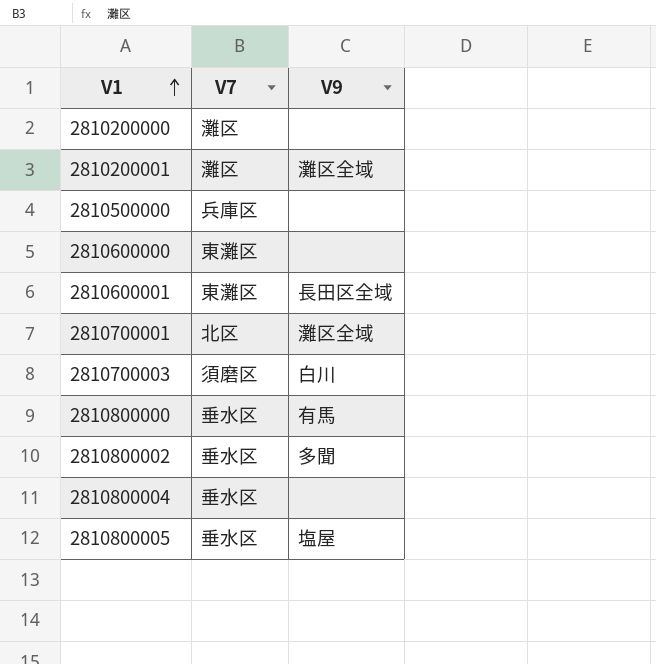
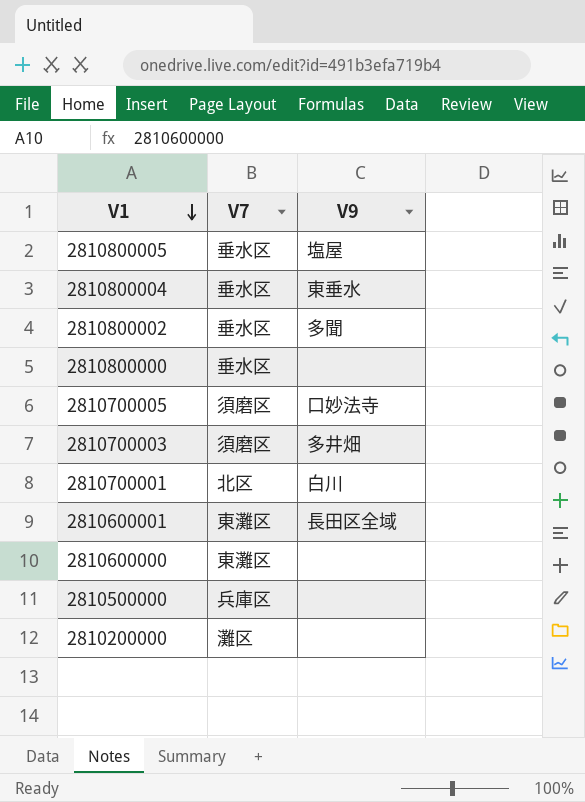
row order: V1 ascending -> V1 descending
row 2810200001: 灘区 | 灘区全域 -> none
2810800004 | V9: none -> 東垂水
2810800000 | V9: 有馬 -> none
row 2810700005: none -> 須磨区 | 口妙法寺
2810700003 | V9: 白川 -> 多井畑
2810700001 | V9: 灘区全域 -> 白川

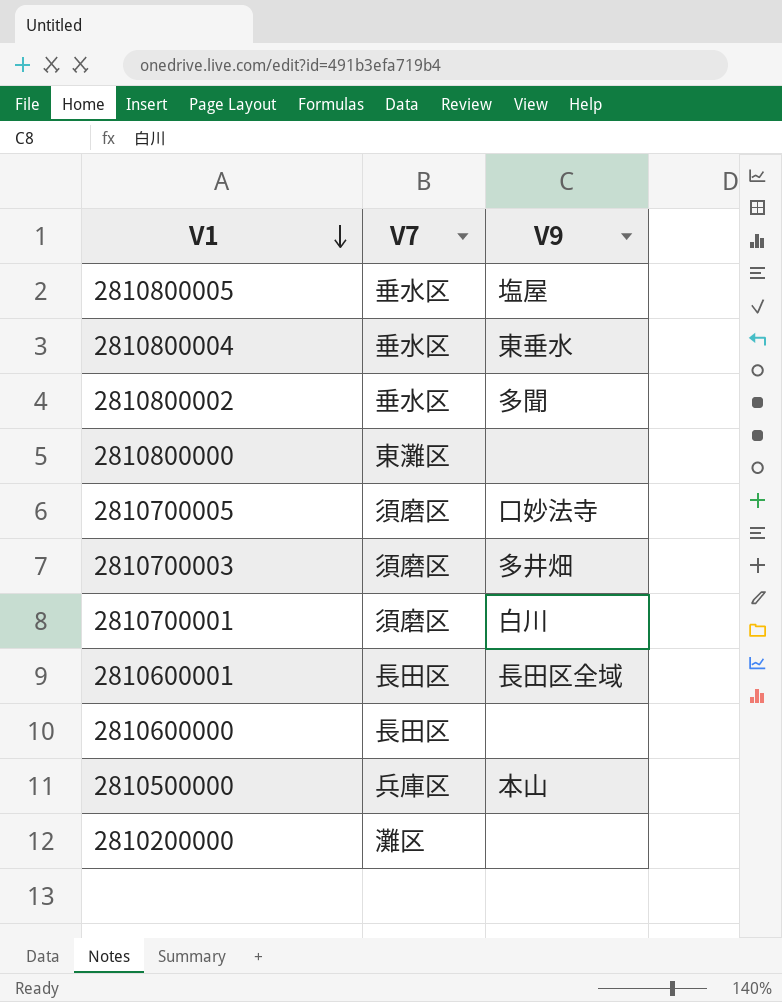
2810800000 | V7: 垂水区 -> 東灘区
2810700001 | V7: 北区 -> 須磨区
2810600001 | V7: 東灘区 -> 長田区
2810600000 | V7: 東灘区 -> 長田区
2810500000 | V9: none -> 本山

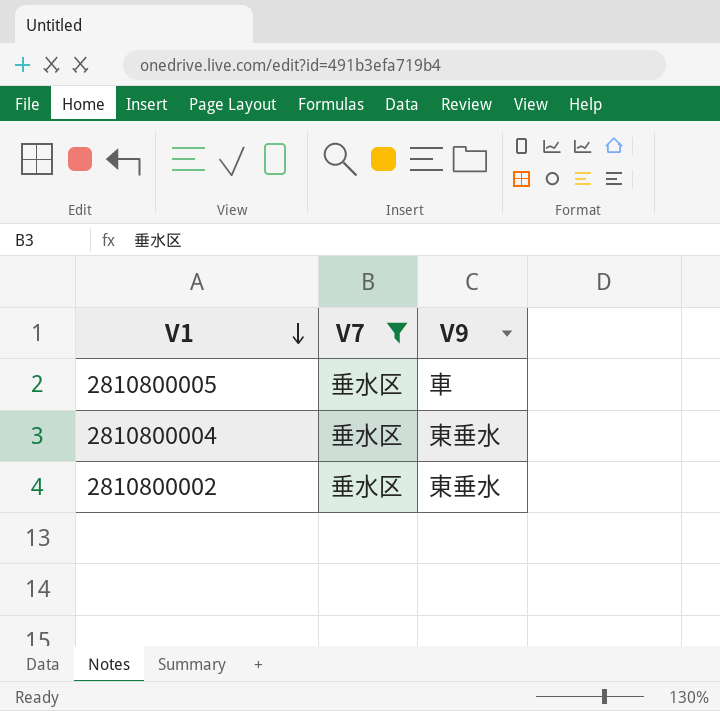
filter: none -> V7 = 垂水区
2810800005 | V9: 塩屋 -> 車
2810800002 | V9: 多聞 -> 東垂水

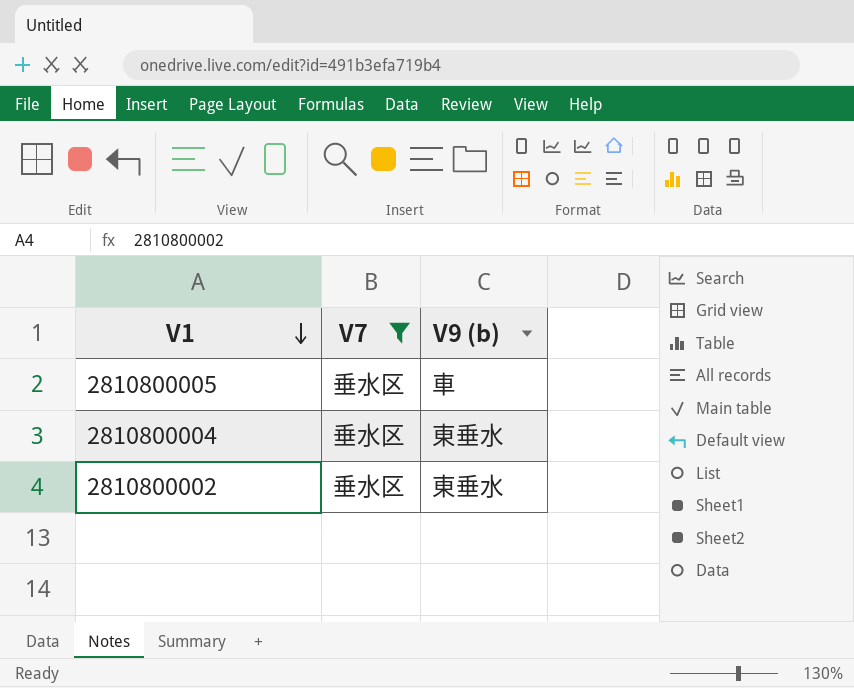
column name: V9 -> V9 (b)

